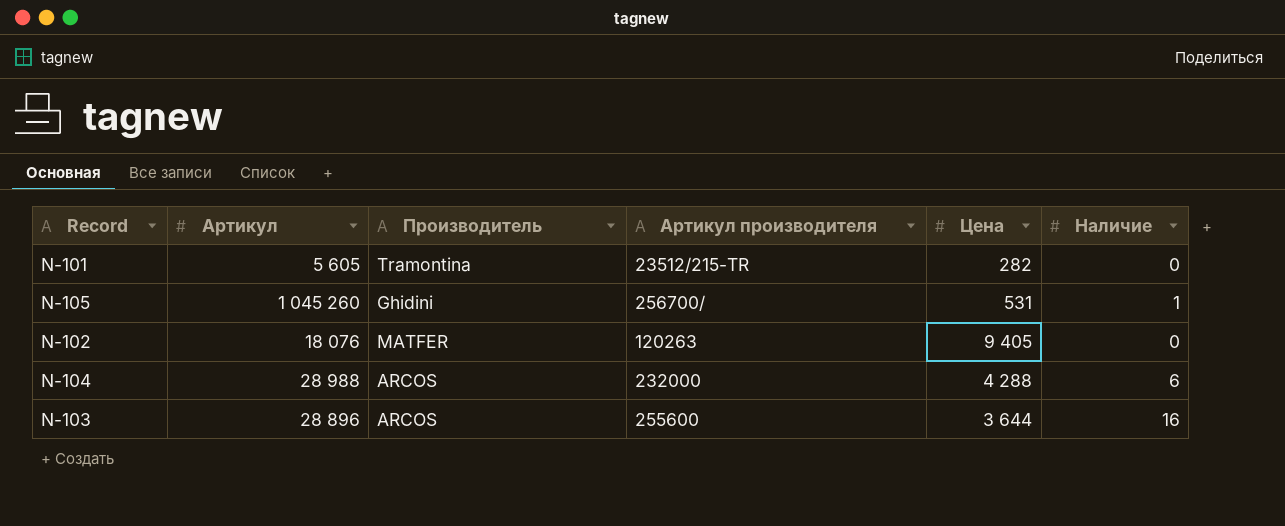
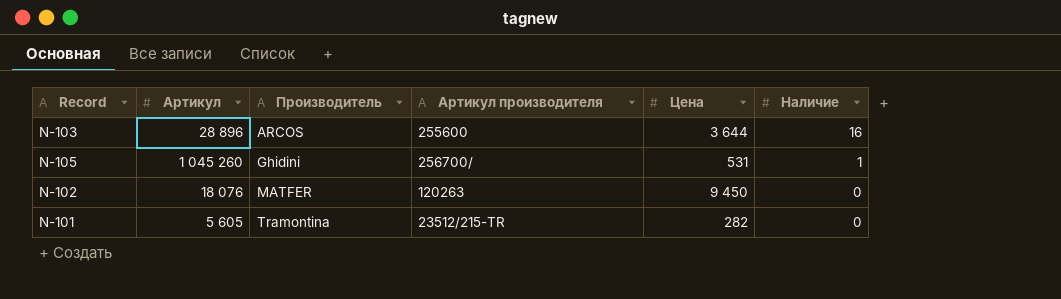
row order: none -> Производитель ascending
row N-104: 28 988 | ARCOS | 232000 | 4 288 | 6 -> none
N-102 | Цена: 9 405 -> 9 450

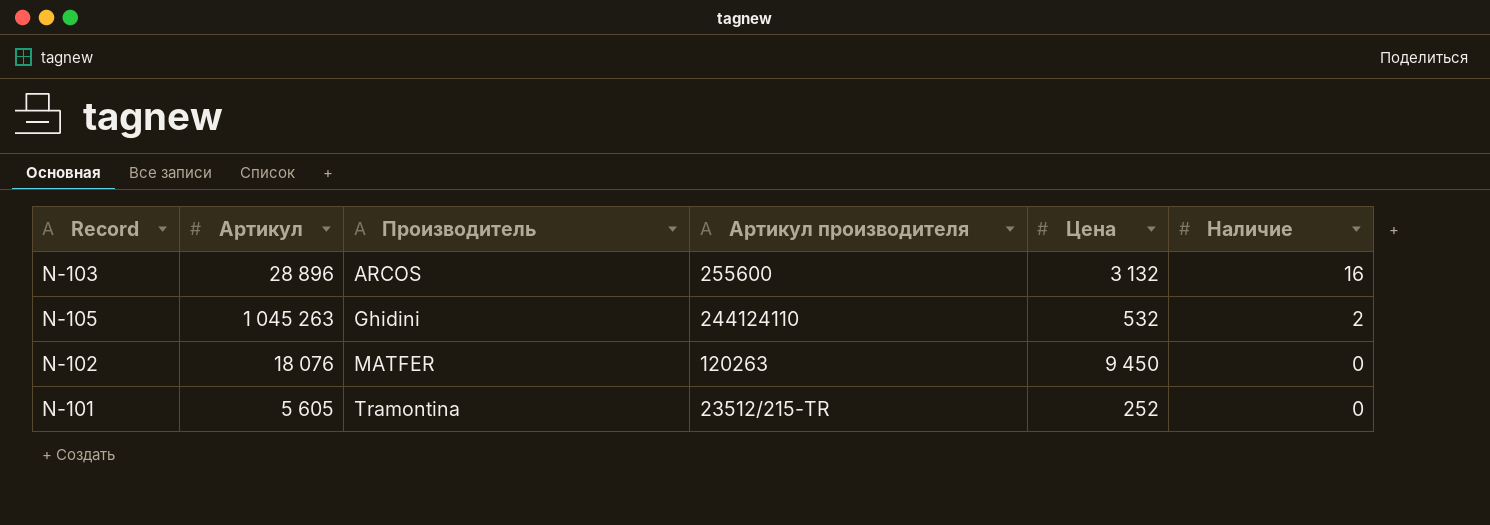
N-103 | Цена: 3 644 -> 3 132
N-105 | Артикул: 1 045 260 -> 1 045 263
N-105 | Артикул производителя: 256700/ -> 244124110
N-105 | Цена: 531 -> 532
N-105 | Наличие: 1 -> 2
N-101 | Цена: 282 -> 252

